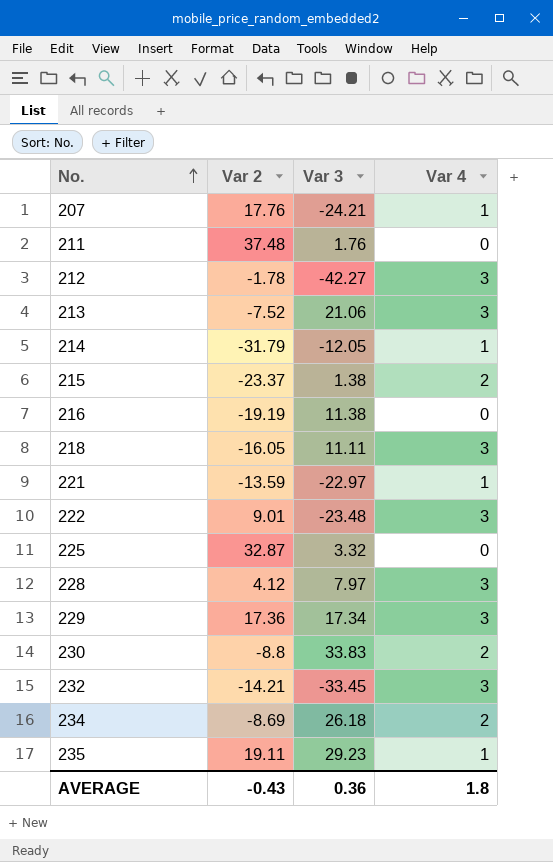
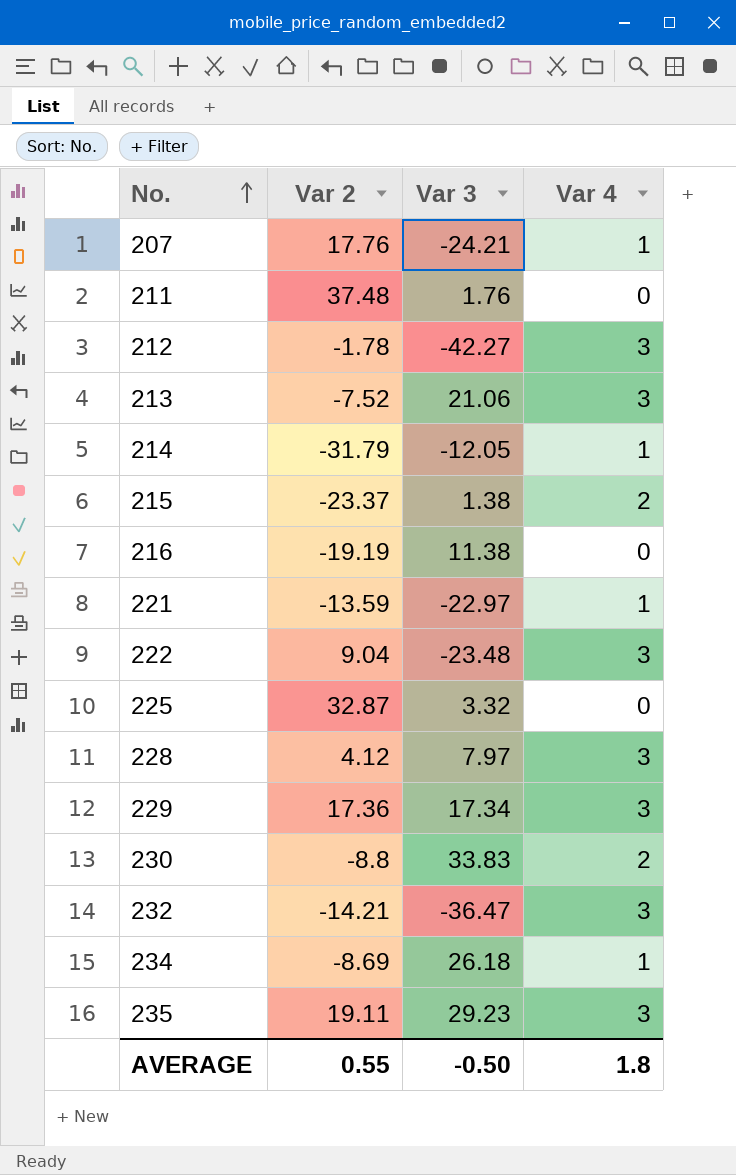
row 218: -16.05 | 11.11 | 3 -> none
222 | Var 2: 9.01 -> 9.04
232 | Var 3: -33.45 -> -36.47
234 | Var 4: 2 -> 1
235 | Var 4: 1 -> 3
AVERAGE | Var 2: -0.43 -> 0.55
AVERAGE | Var 3: 0.36 -> -0.50

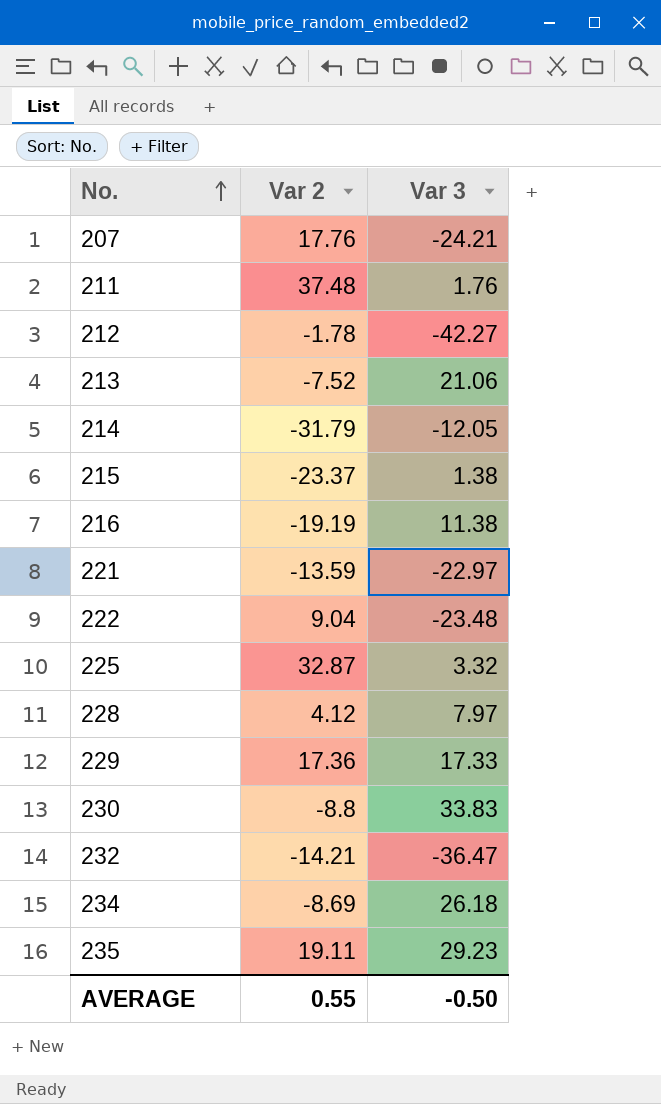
column Var 4 | position: 4 -> none
229 | Var 3: 17.34 -> 17.33

